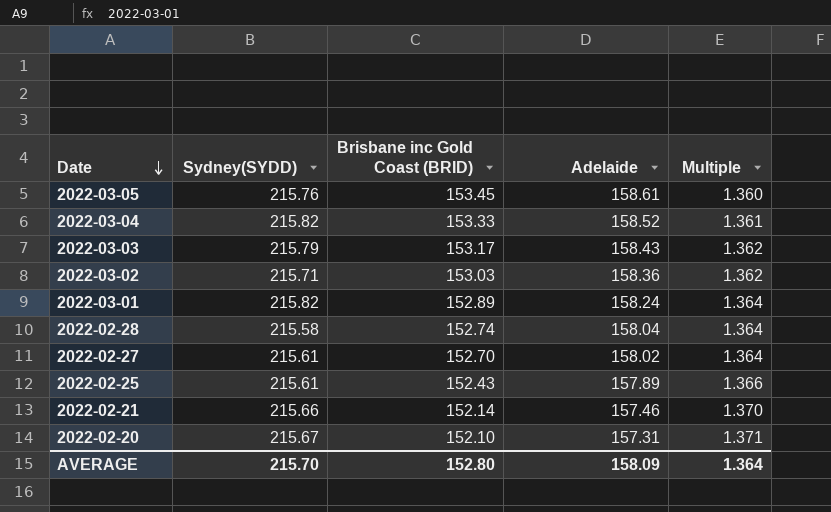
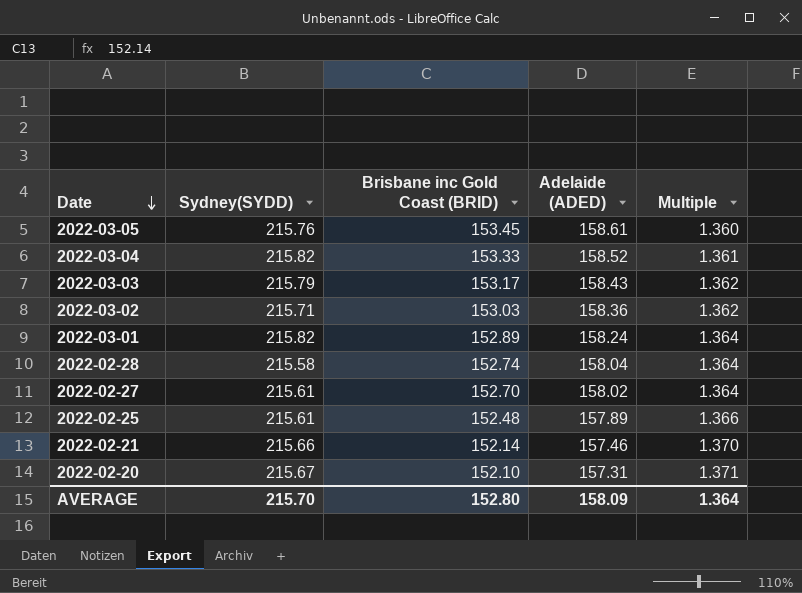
column name: Adelaide -> Adelaide (ADED)
2022-02-25 | Brisbane inc Gold Coast (BRID): 152.43 -> 152.48

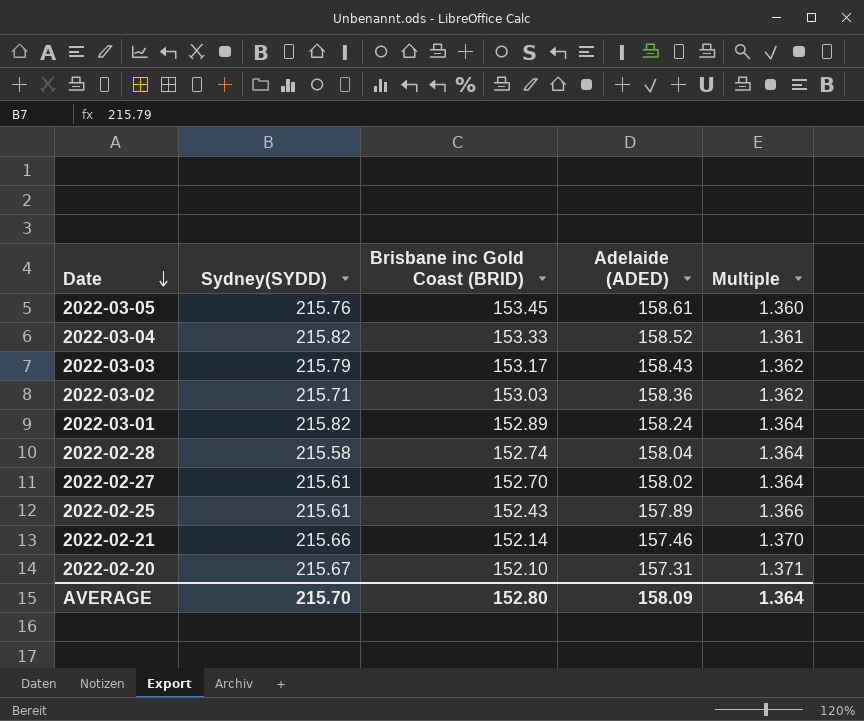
2022-02-25 | Brisbane inc Gold Coast (BRID): 152.48 -> 152.43

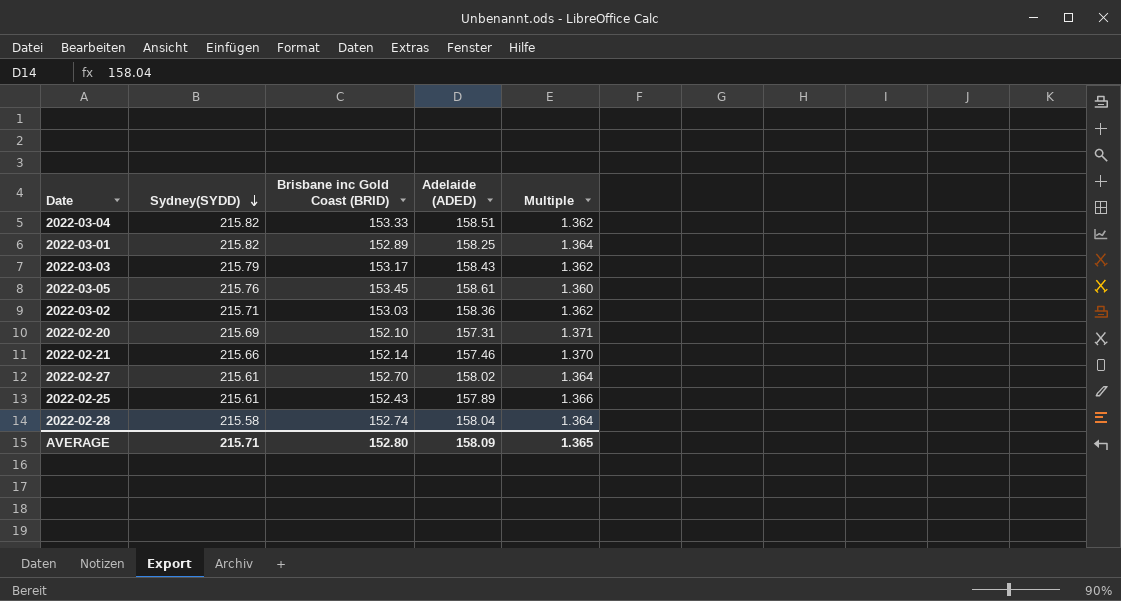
row order: Date descending -> Sydney(SYDD) descending
2022-03-04 | Adelaide (ADED): 158.52 -> 158.51
2022-03-04 | Multiple: 1.361 -> 1.362
2022-03-01 | Adelaide (ADED): 158.24 -> 158.25
2022-02-20 | Sydney(SYDD): 215.67 -> 215.69
AVERAGE | Sydney(SYDD): 215.70 -> 215.71
AVERAGE | Multiple: 1.364 -> 1.365

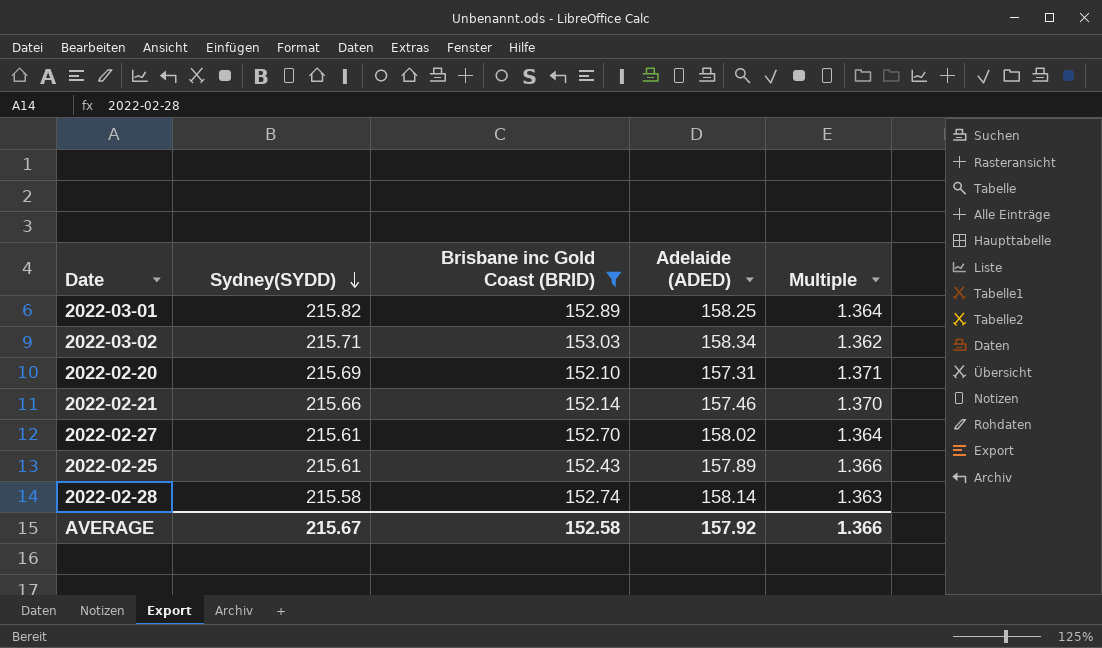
filter: none -> Brisbane inc Gold Coast (BRID) <= 153.03
2022-03-02 | Adelaide (ADED): 158.36 -> 158.34
2022-02-28 | Adelaide (ADED): 158.04 -> 158.14
2022-02-28 | Multiple: 1.364 -> 1.363
AVERAGE | Sydney(SYDD): 215.71 -> 215.67
AVERAGE | Brisbane inc Gold Coast (BRID): 152.80 -> 152.58
AVERAGE | Adelaide (ADED): 158.09 -> 157.92
AVERAGE | Multiple: 1.365 -> 1.366

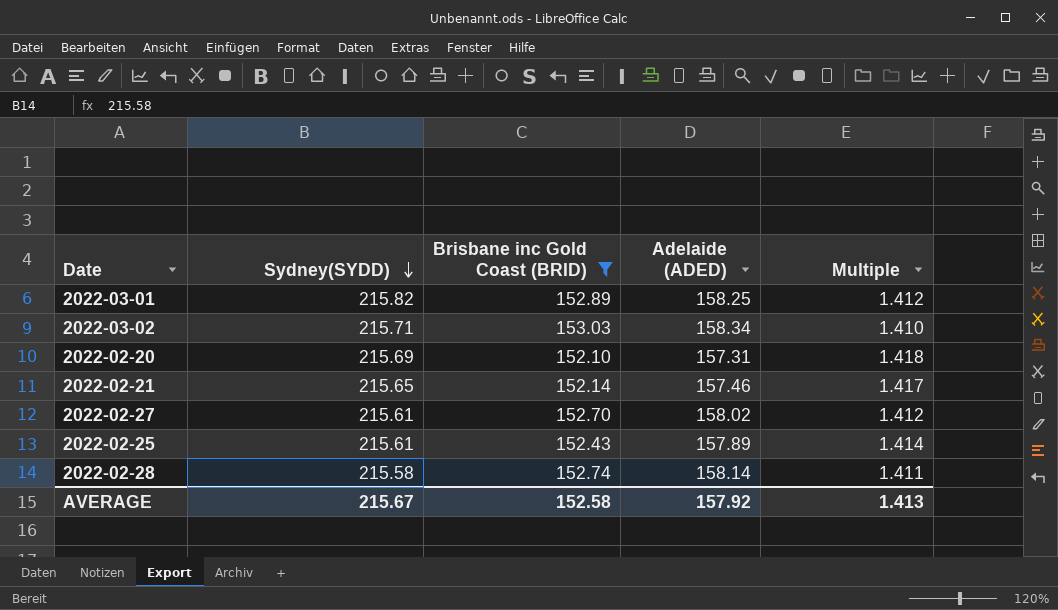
column Multiple | formula: [Sydney(SYDD)] / [Adelaide (ADED)] -> [Sydney(SYDD)] / [Brisbane inc Gold Coast (BRID)]
2022-02-21 | Sydney(SYDD): 215.66 -> 215.65
AVERAGE | Multiple: 1.366 -> 1.413

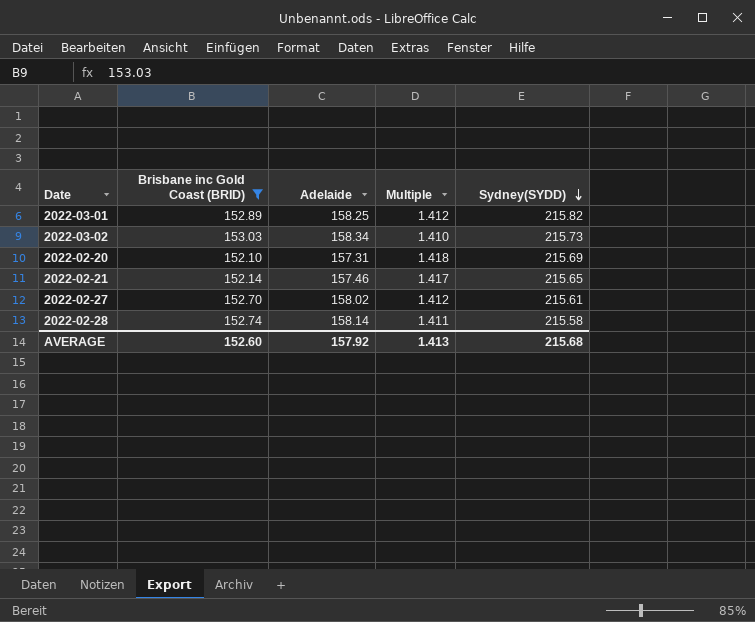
column name: Adelaide (ADED) -> Adelaide
column Sydney(SYDD) | position: 2 -> 5
row 2022-02-25: 215.61 | 152.43 | 157.89 | 1.414 -> none
2022-03-02 | Sydney(SYDD): 215.71 -> 215.73
AVERAGE | Brisbane inc Gold Coast (BRID): 152.58 -> 152.60
AVERAGE | Sydney(SYDD): 215.67 -> 215.68

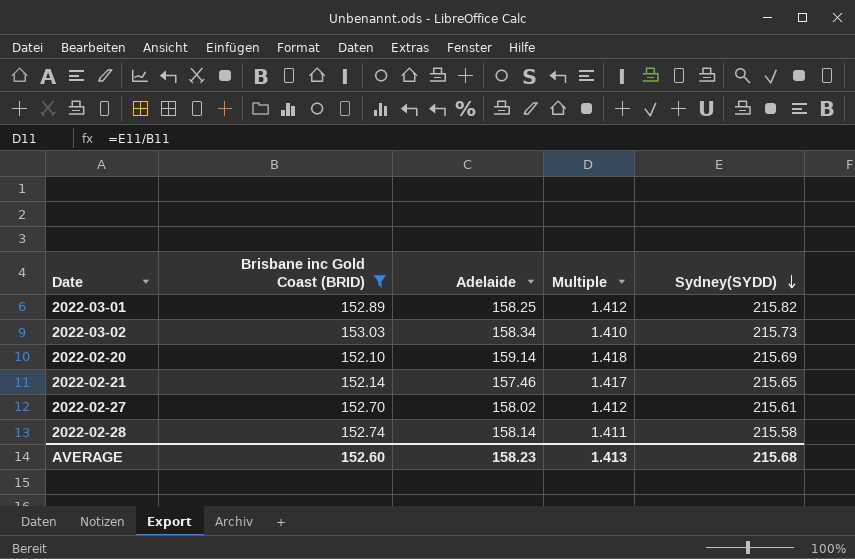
2022-02-20 | Adelaide: 157.31 -> 159.14
AVERAGE | Adelaide: 157.92 -> 158.23

